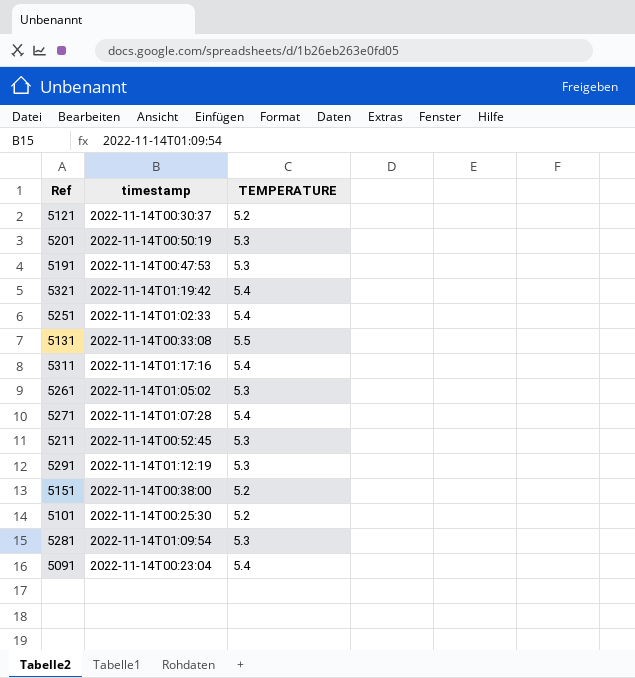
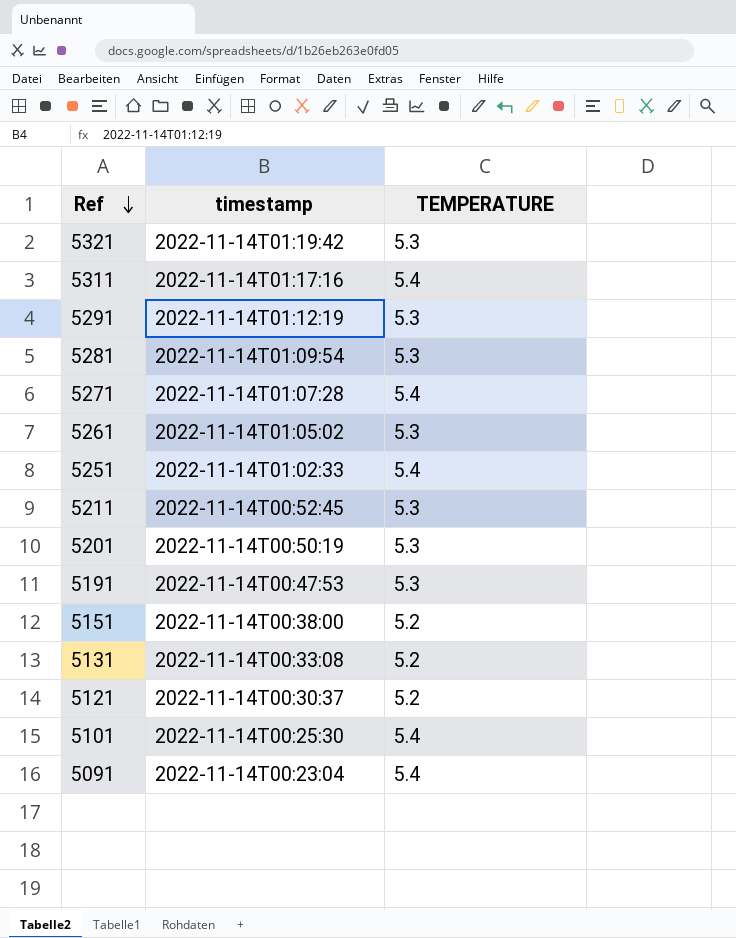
row order: none -> Ref descending
5321 | TEMPERATURE: 5.4 -> 5.3
5131 | TEMPERATURE: 5.5 -> 5.2
5101 | TEMPERATURE: 5.2 -> 5.4

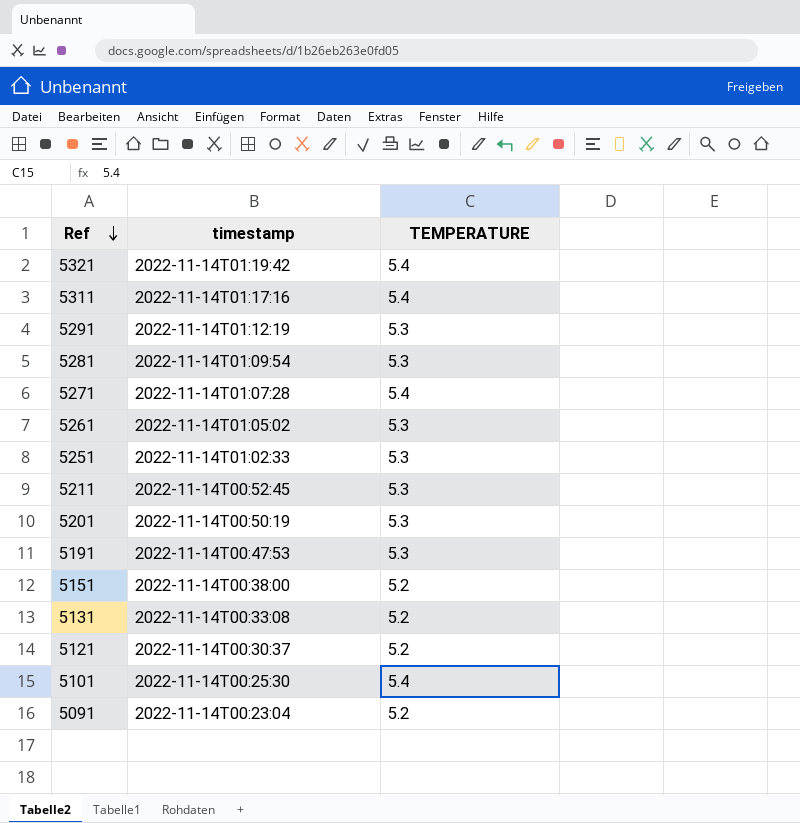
5321 | TEMPERATURE: 5.3 -> 5.4
5251 | TEMPERATURE: 5.4 -> 5.3
5091 | TEMPERATURE: 5.4 -> 5.2

